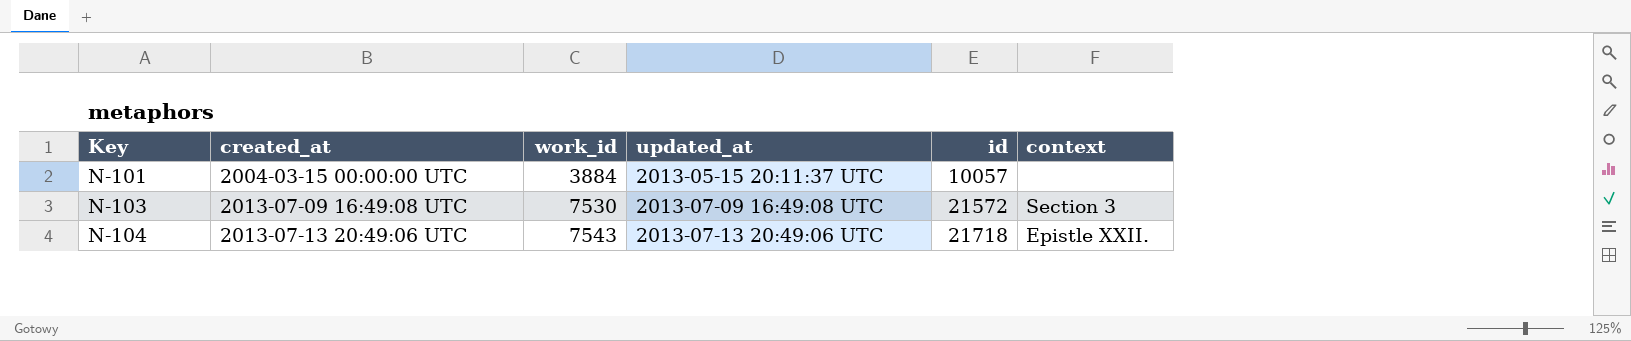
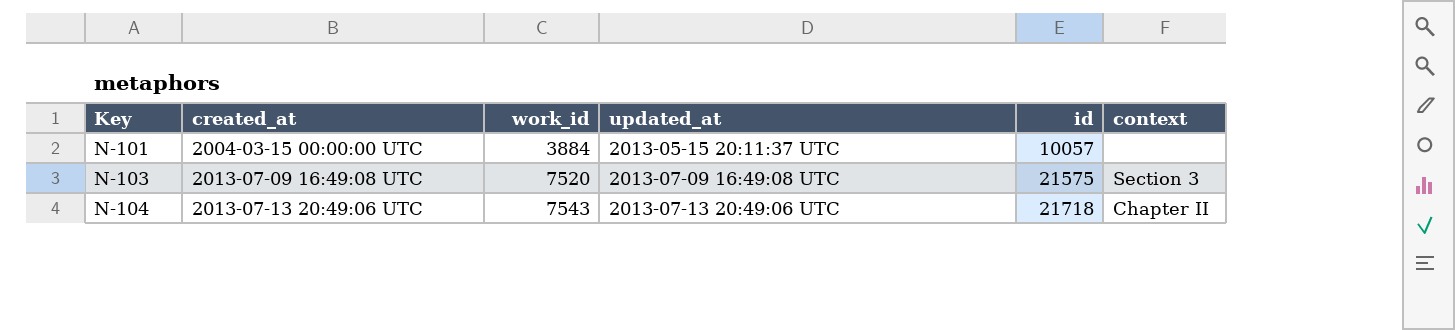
N-103 | work_id: 7530 -> 7520
N-103 | id: 21572 -> 21575
N-104 | context: Epistle XXII. -> Chapter II

